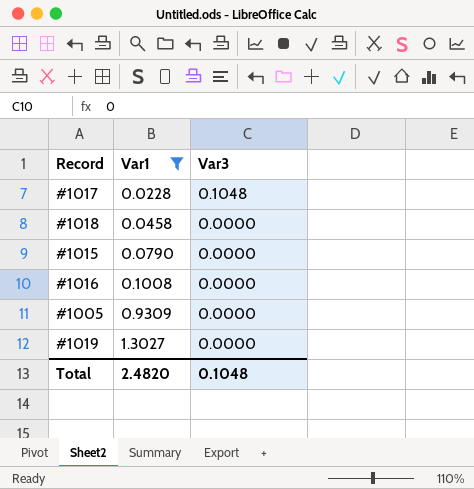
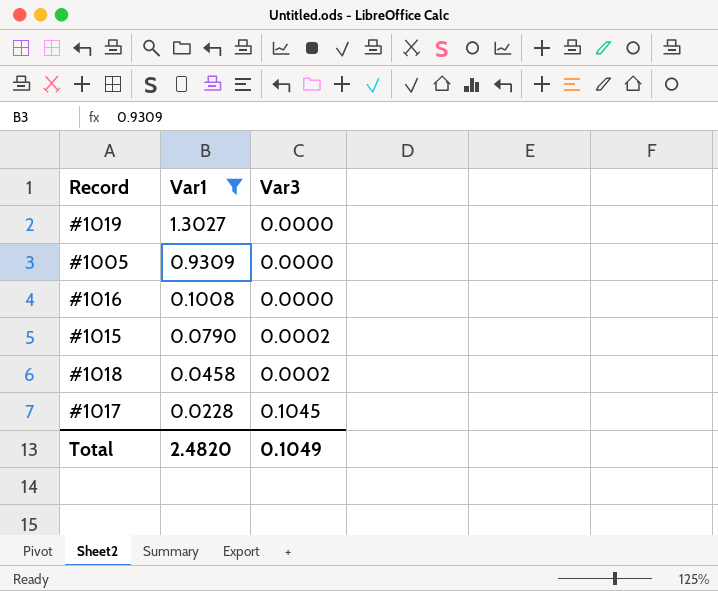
row order: Var1 ascending -> Var1 descending
#1015 | Var3: 0.0000 -> 0.0002
#1018 | Var3: 0.0000 -> 0.0002
#1017 | Var3: 0.1048 -> 0.1045
Total | Var3: 0.1048 -> 0.1049

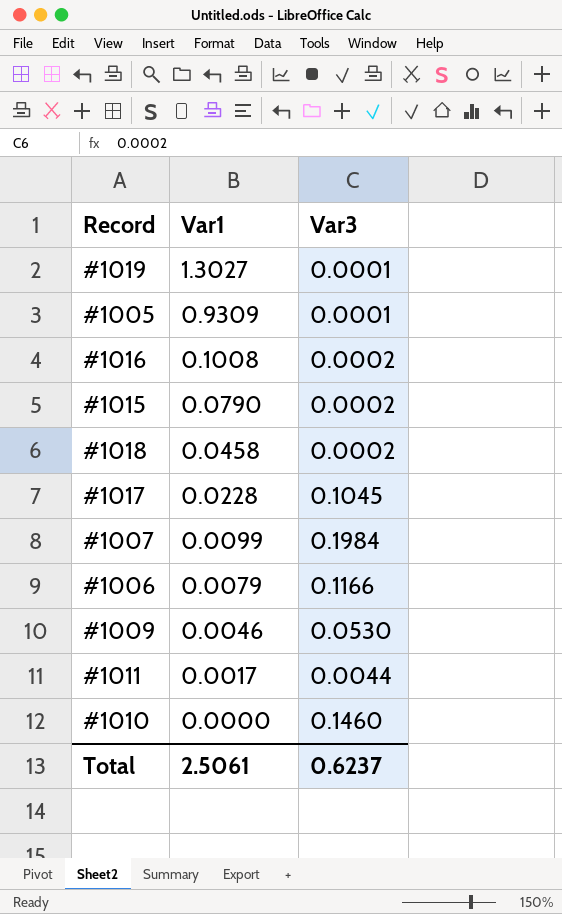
filter: Var1 >= 0.0228 -> none
#1019 | Var3: 0.0000 -> 0.0001
#1005 | Var3: 0.0000 -> 0.0001
#1016 | Var3: 0.0000 -> 0.0002
Total | Var1: 2.4820 -> 2.5061
Total | Var3: 0.1049 -> 0.6237

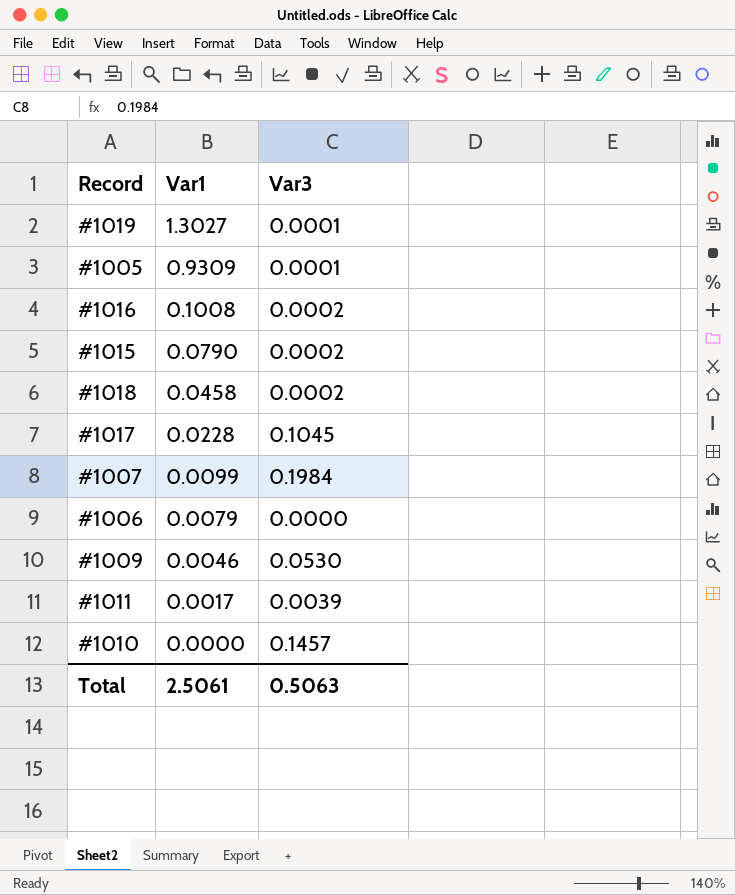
#1006 | Var3: 0.1166 -> 0.0000
#1011 | Var3: 0.0044 -> 0.0039
#1010 | Var3: 0.1460 -> 0.1457
Total | Var3: 0.6237 -> 0.5063

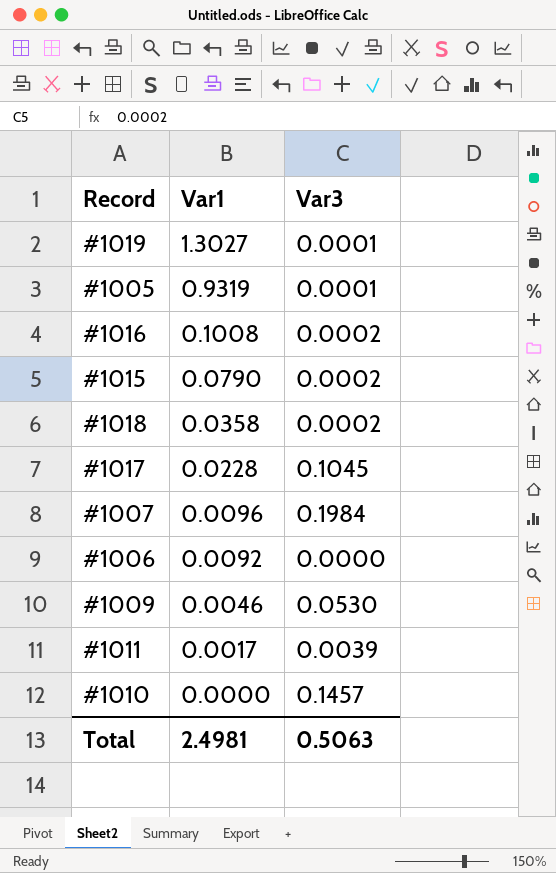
#1005 | Var1: 0.9309 -> 0.9319
#1018 | Var1: 0.0458 -> 0.0358
#1007 | Var1: 0.0099 -> 0.0096
#1006 | Var1: 0.0079 -> 0.0092
Total | Var1: 2.5061 -> 2.4981

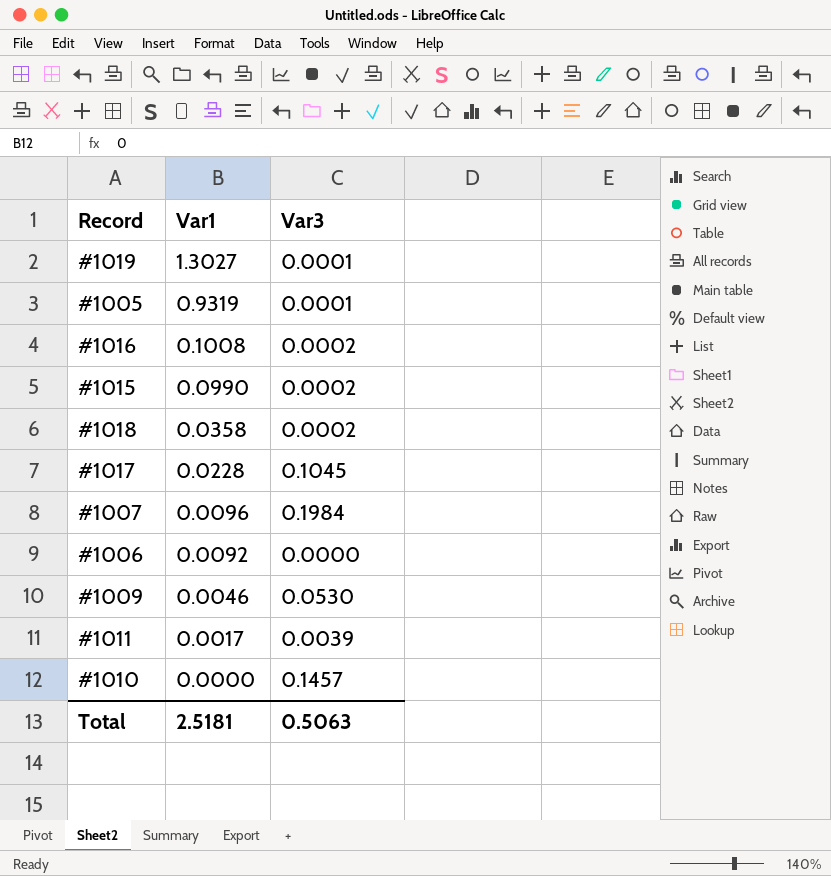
#1015 | Var1: 0.0790 -> 0.0990
Total | Var1: 2.4981 -> 2.5181

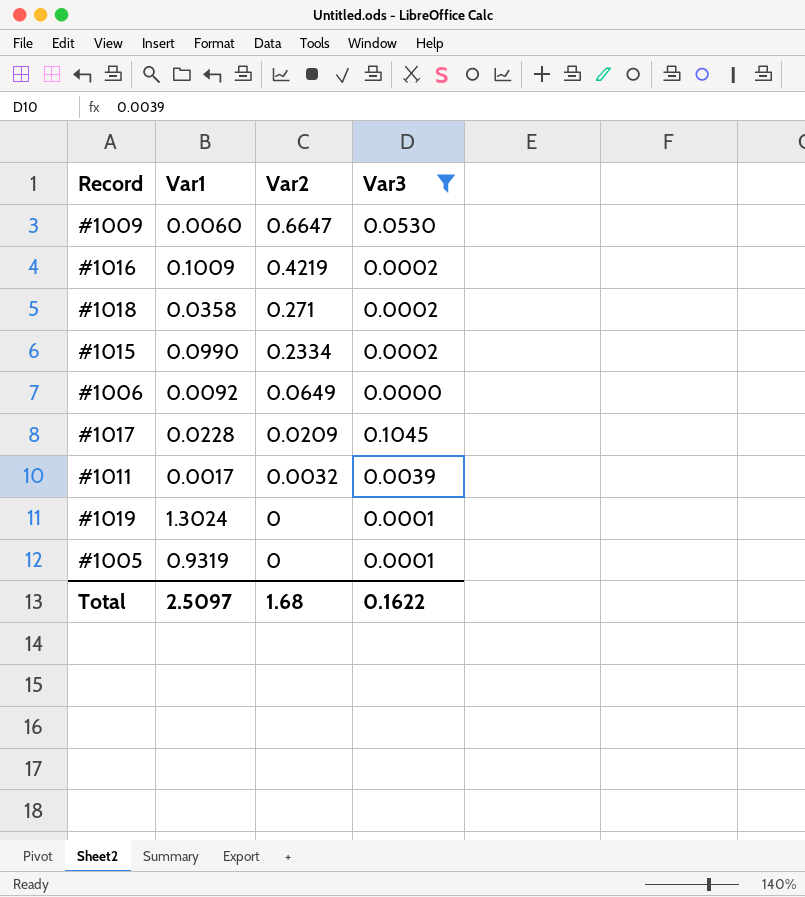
filter: none -> Var3 <= 0.1045
row order: Var1 descending -> Var2 descending
column Var2 | position: none -> 3
#1009 | Var1: 0.0046 -> 0.0060
#1016 | Var1: 0.1008 -> 0.1009
#1019 | Var1: 1.3027 -> 1.3024
Total | Var1: 2.5181 -> 2.5097
Total | Var3: 0.5063 -> 0.1622

